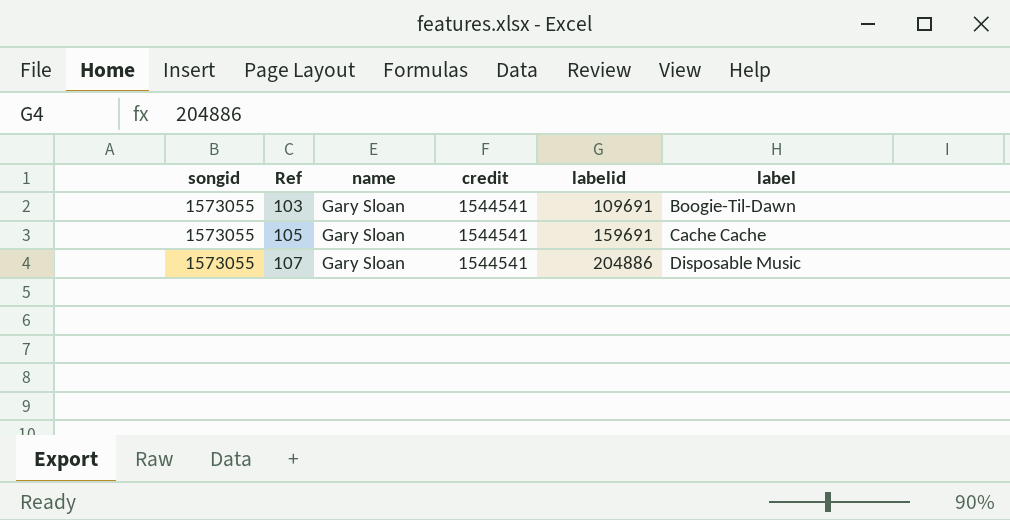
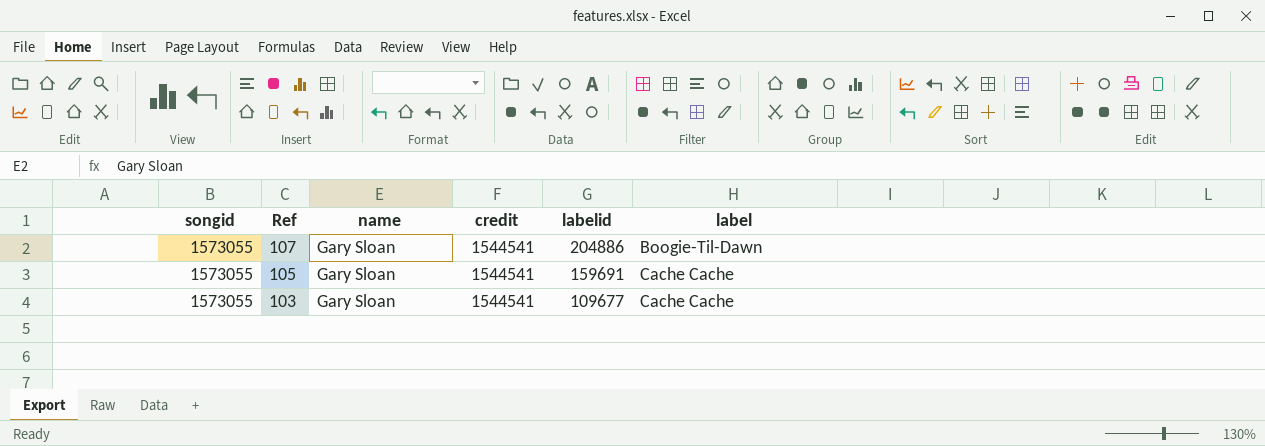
row order: Ref ascending -> Ref descending
107 | label: Disposable Music -> Boogie-Til-Dawn
103 | labelid: 109691 -> 109677
103 | label: Boogie-Til-Dawn -> Cache Cache

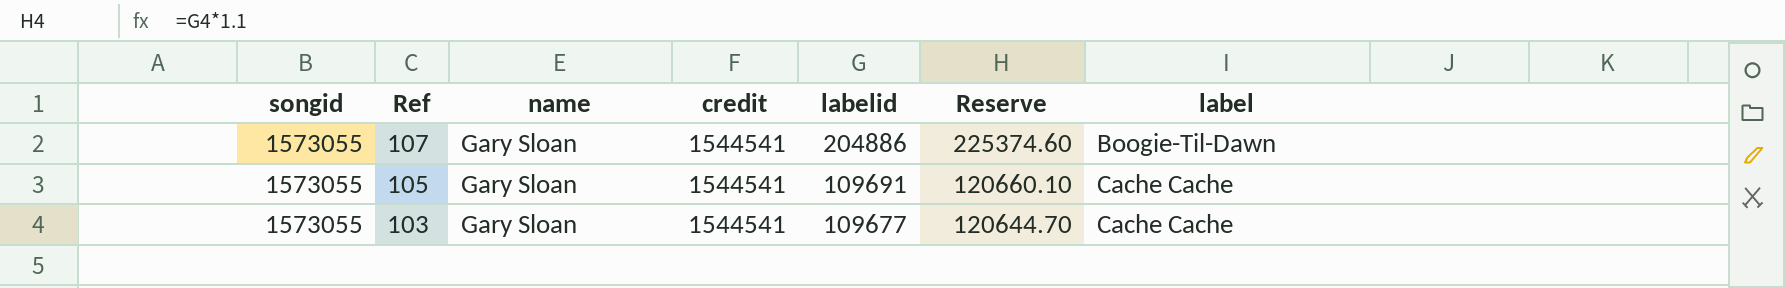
column Reserve | formula: none -> [labelid] * 1.1
105 | labelid: 159691 -> 109691

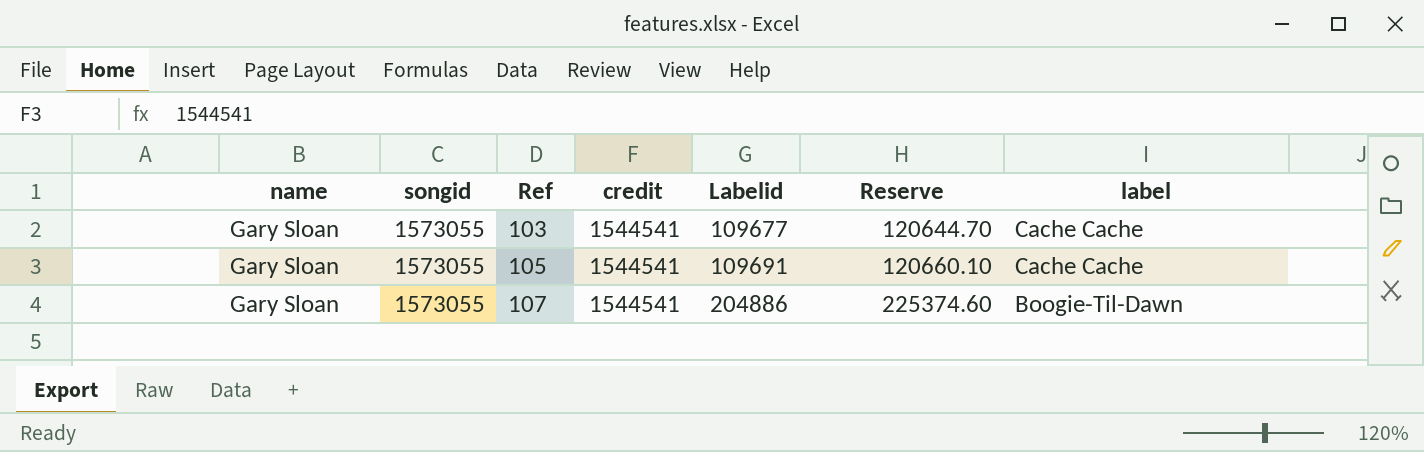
row order: Ref descending -> Ref ascending
column name | position: 3 -> 1
column name: labelid -> Labelid

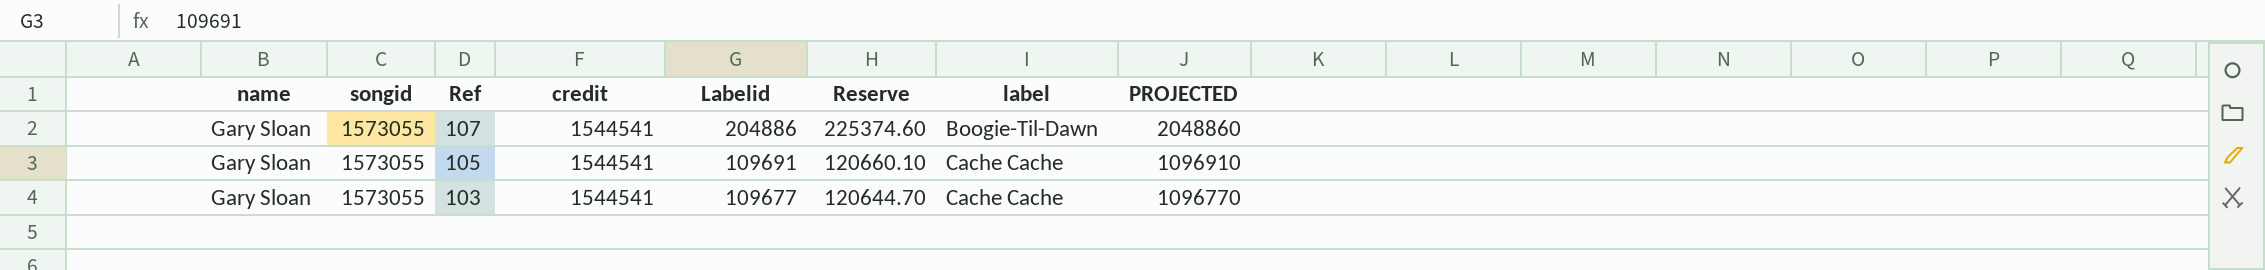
row order: Ref ascending -> Ref descending
column PROJECTED | formula: none -> [Labelid] * 10

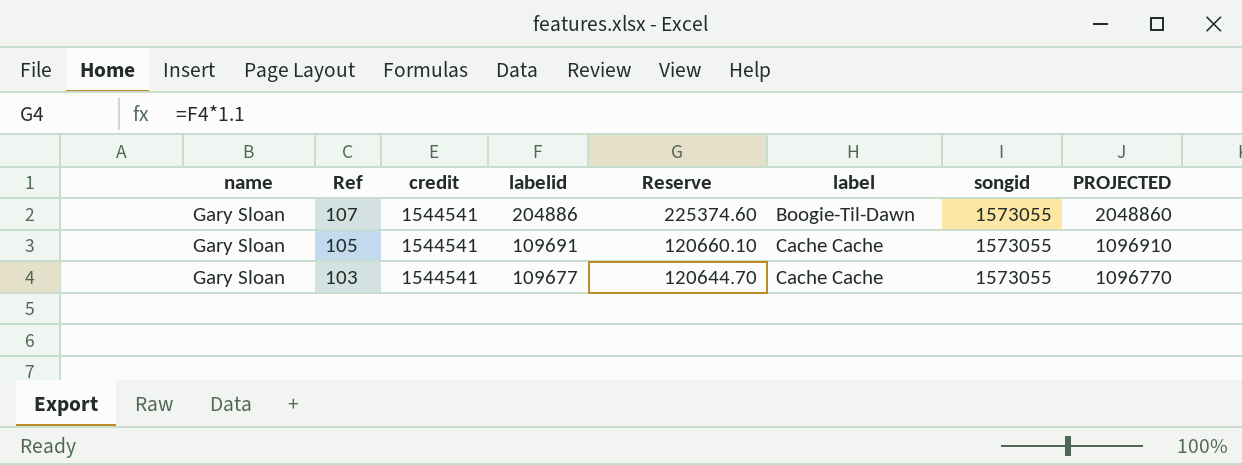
column name: Labelid -> labelid
column songid | position: 2 -> 7

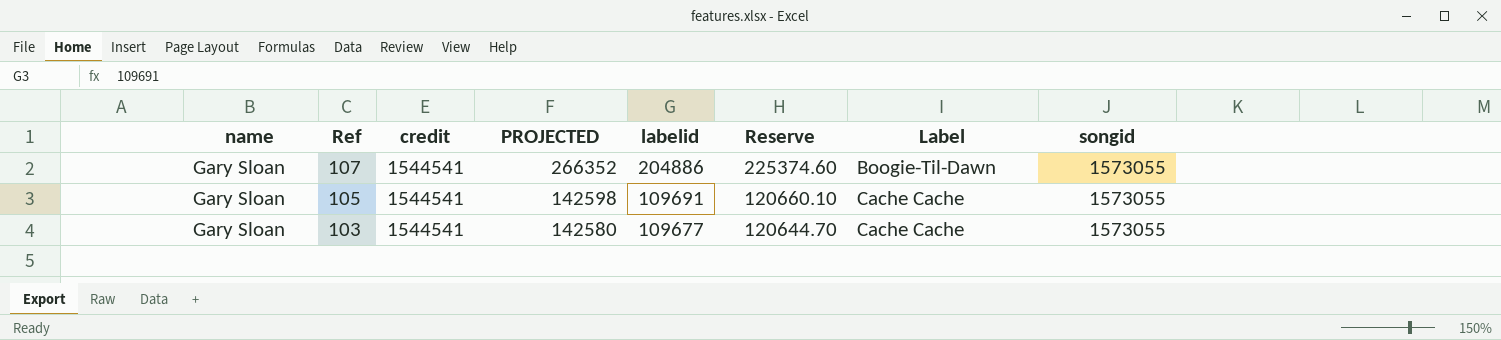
column PROJECTED | formula: [labelid] * 10 -> [labelid] * 1.3
column PROJECTED | position: 8 -> 4
column name: label -> Label

